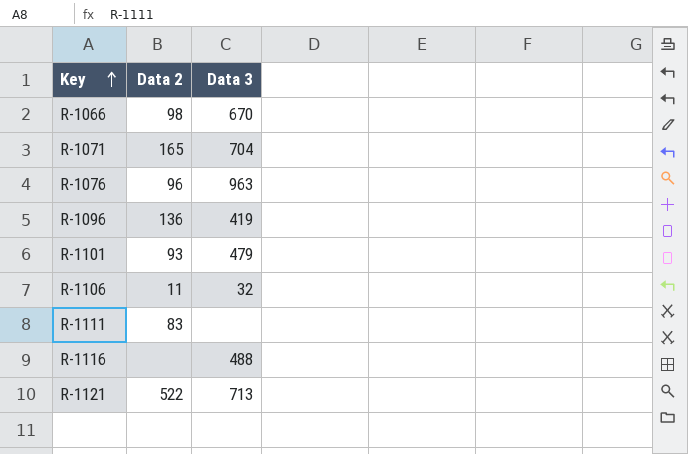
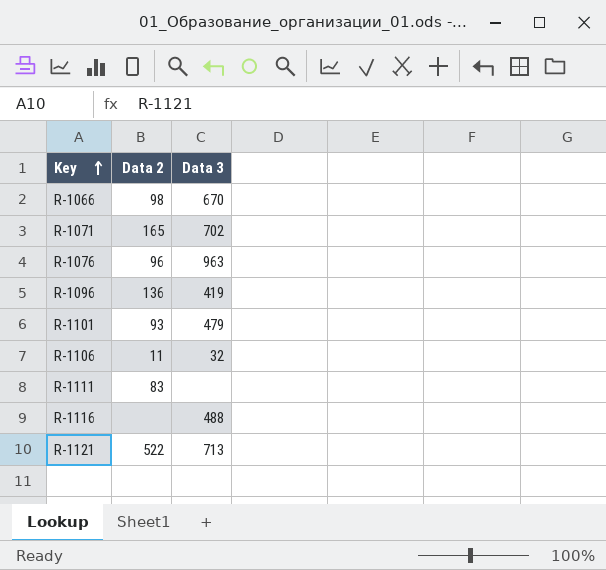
R-1071 | Data 3: 704 -> 702

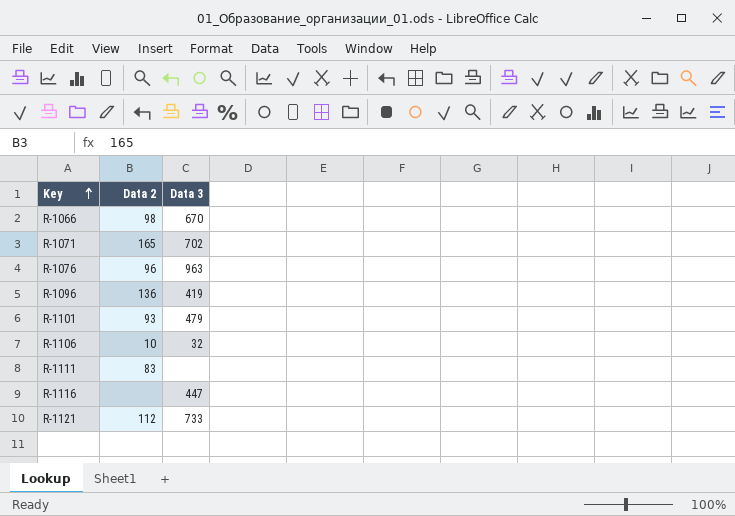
R-1106 | Data 2: 11 -> 10
R-1116 | Data 3: 488 -> 447
R-1121 | Data 2: 522 -> 112
R-1121 | Data 3: 713 -> 733

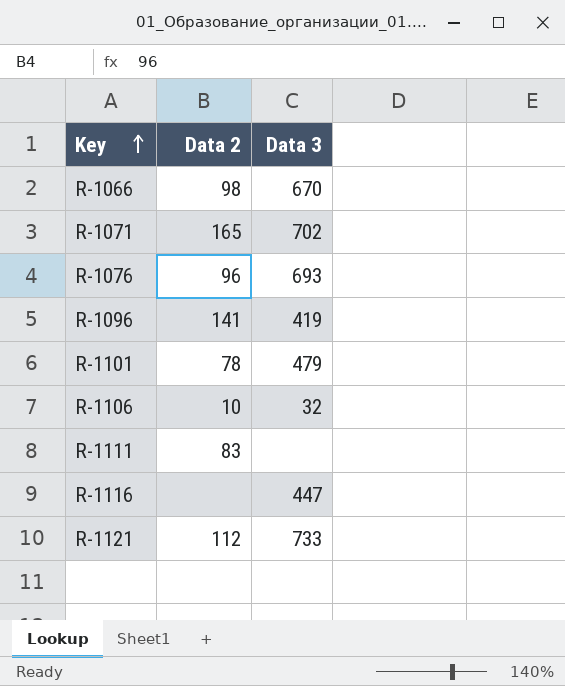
R-1076 | Data 3: 963 -> 693
R-1096 | Data 2: 136 -> 141
R-1101 | Data 2: 93 -> 78

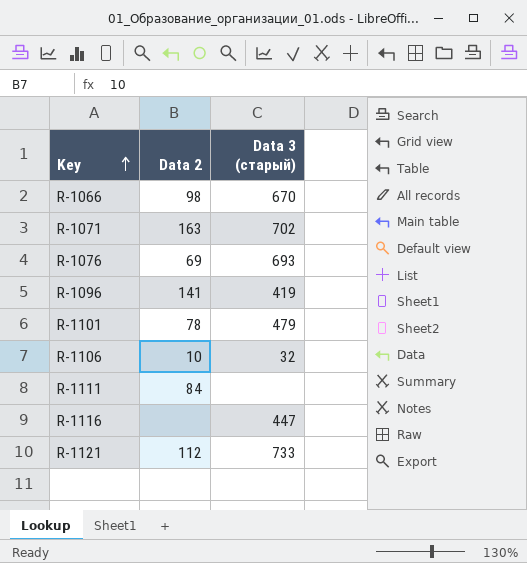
column name: Data 3 -> Data 3 (старый)
R-1071 | Data 2: 165 -> 163
R-1076 | Data 2: 96 -> 69
R-1111 | Data 2: 83 -> 84

